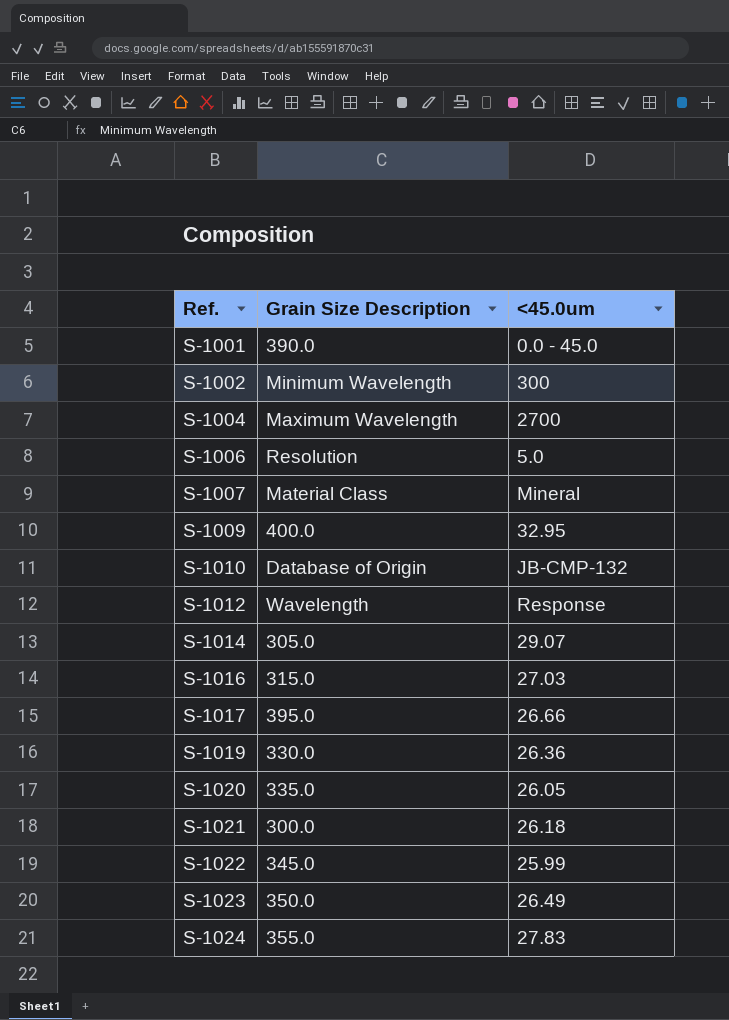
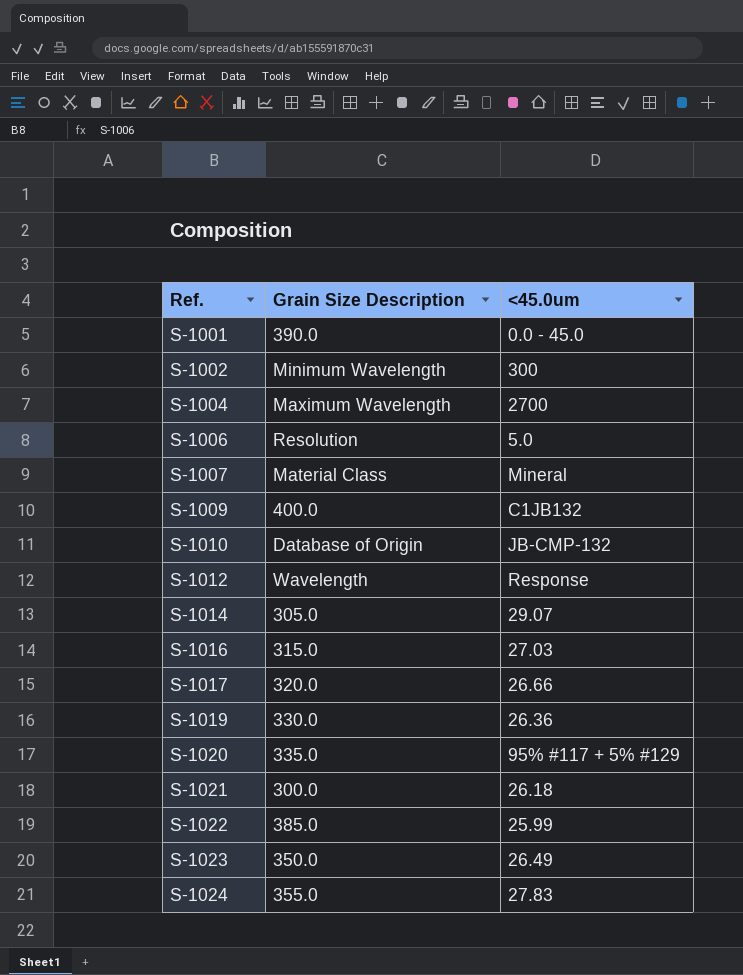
S-1009 | <45.0um: 32.95 -> C1JB132
S-1017 | Grain Size Description: 395.0 -> 320.0
S-1020 | <45.0um: 26.05 -> 95% #117 + 5% #129
S-1022 | Grain Size Description: 345.0 -> 385.0

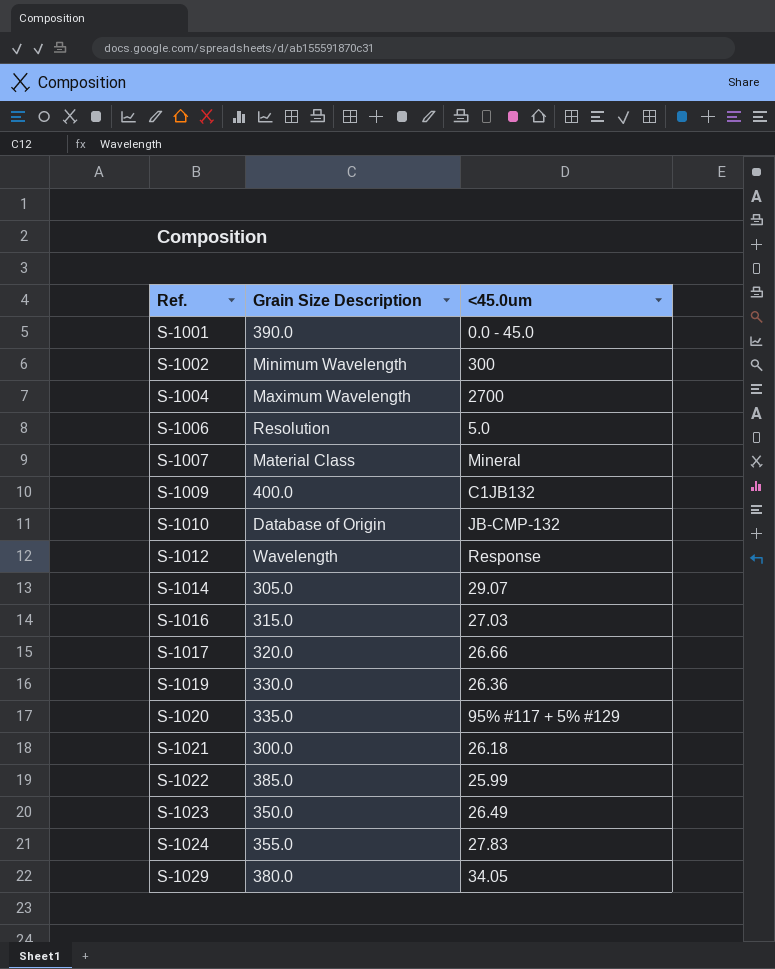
row S-1029: none -> 380.0 | 34.05

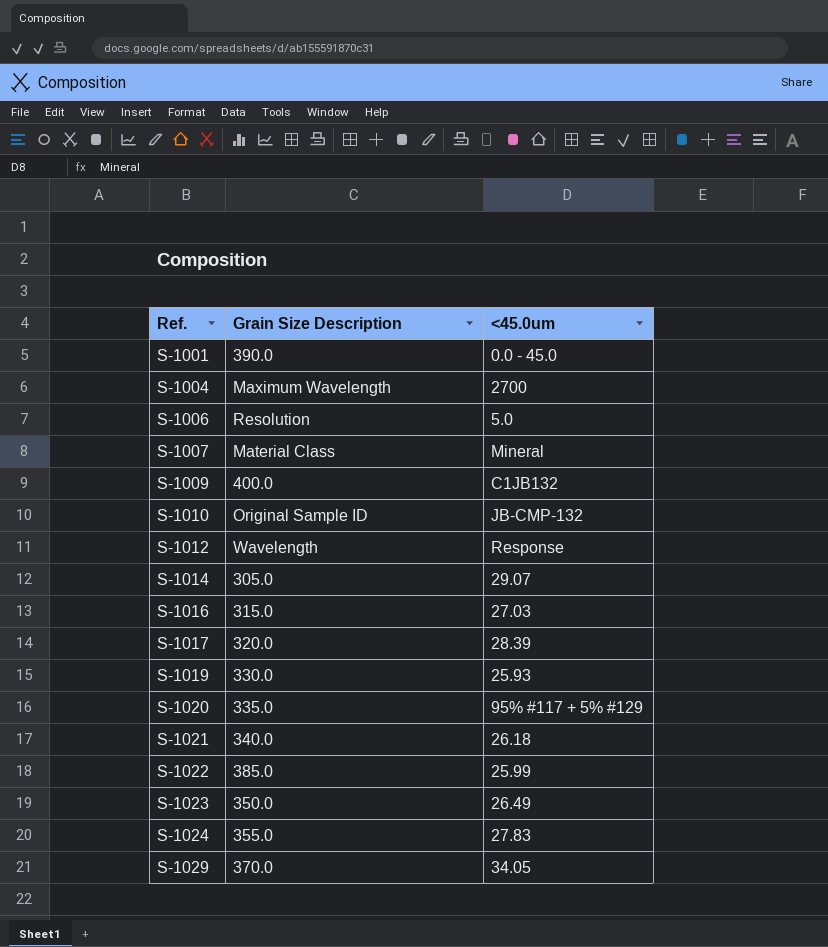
row S-1002: Minimum Wavelength | 300 -> none
S-1010 | Grain Size Description: Database of Origin -> Original Sample ID
S-1017 | <45.0um: 26.66 -> 28.39
S-1019 | <45.0um: 26.36 -> 25.93
S-1021 | Grain Size Description: 300.0 -> 340.0
S-1029 | Grain Size Description: 380.0 -> 370.0

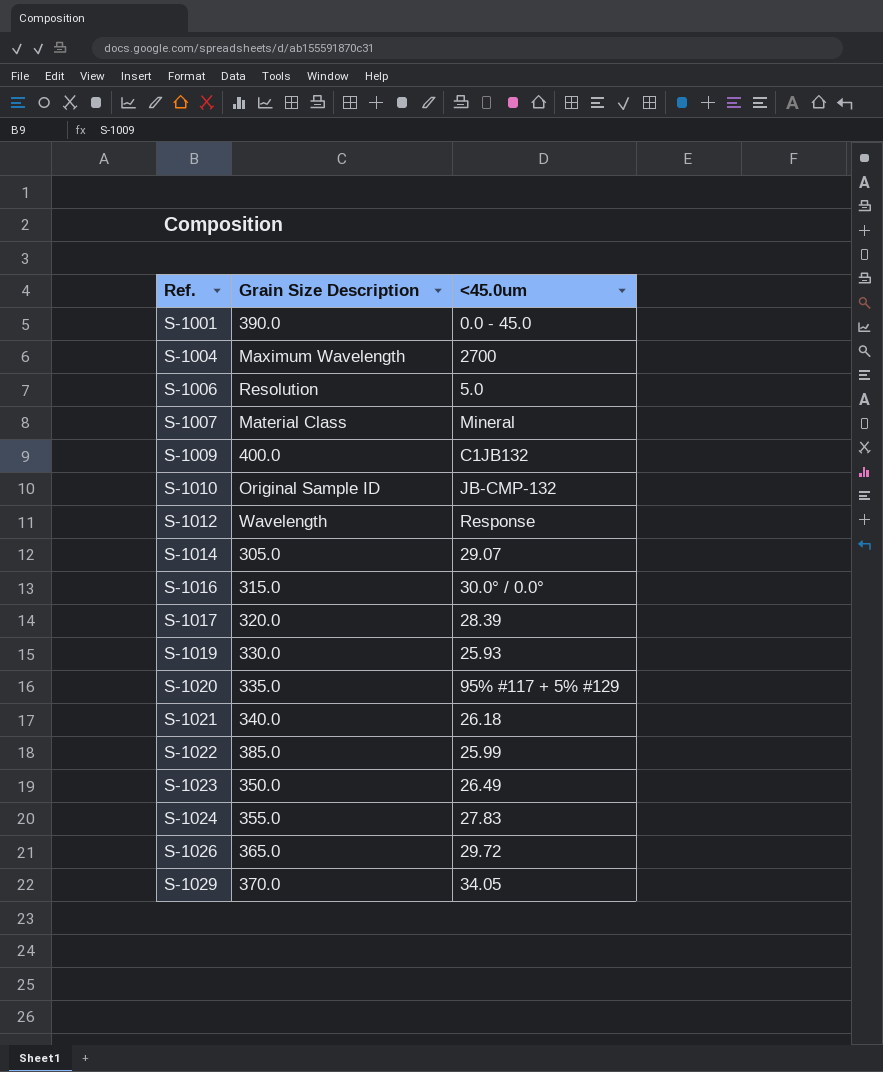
S-1016 | <45.0um: 27.03 -> 30.0° / 0.0°
row S-1026: none -> 365.0 | 29.72

